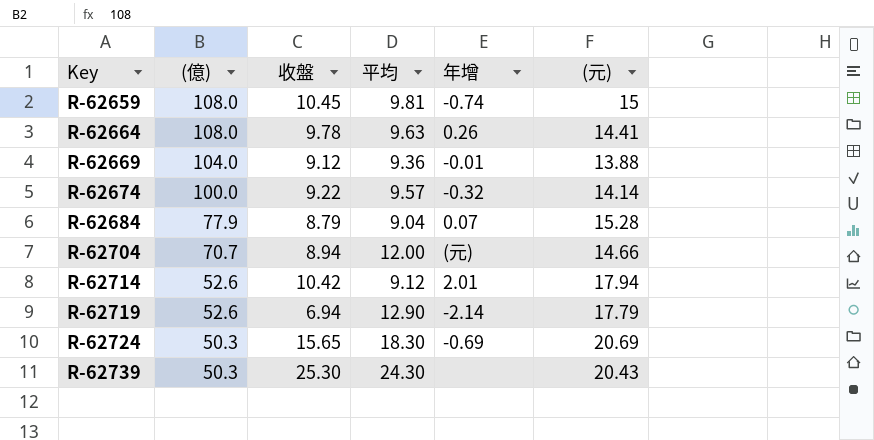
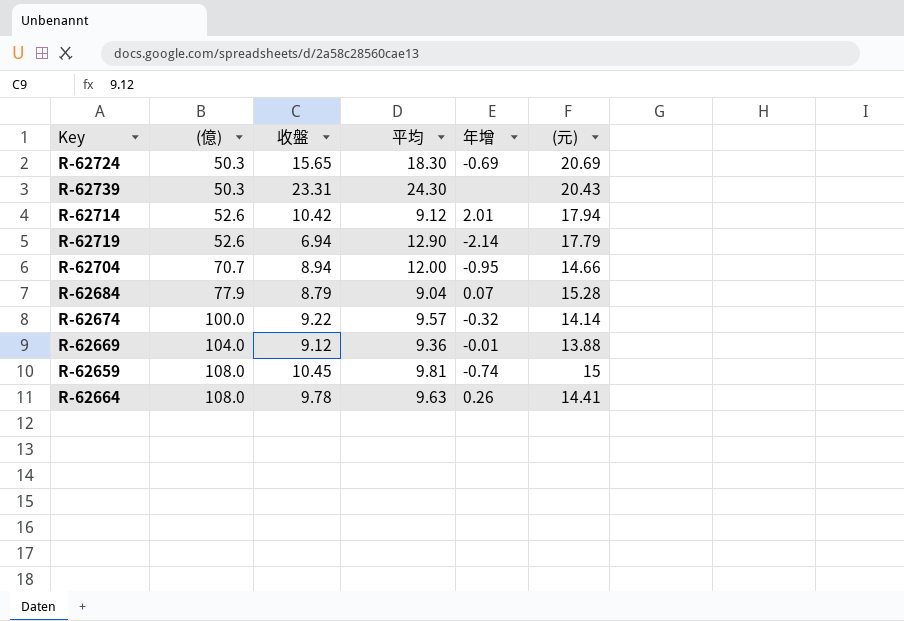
row order: Key ascending -> (億) ascending
R-62739 | 收盤: 25.30 -> 23.31
R-62704 | 年增: (元) -> -0.95

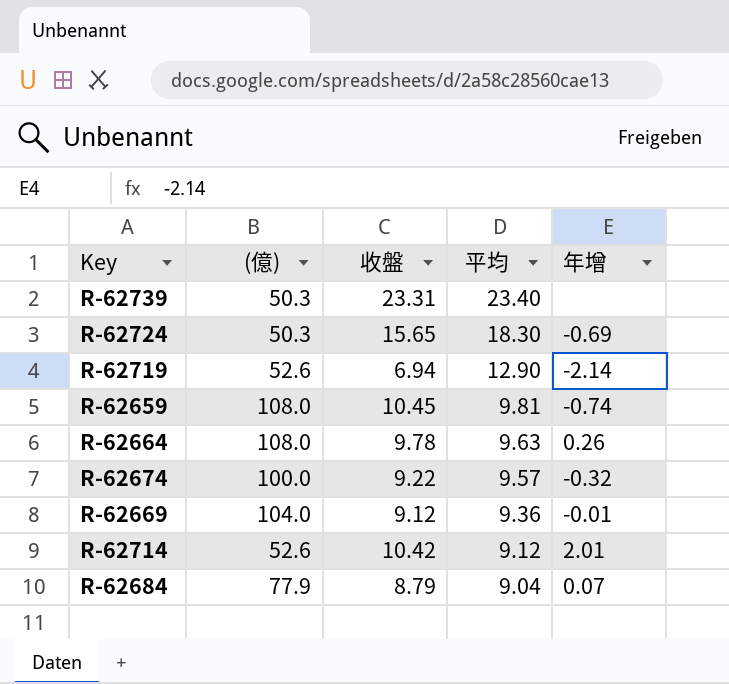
row order: (億) ascending -> 平均 descending
column (元) | position: 6 -> none
row R-62704: 70.7 | 8.94 | 12.00 | -0.95 | 14.66 -> none
R-62739 | 平均: 24.30 -> 23.40

